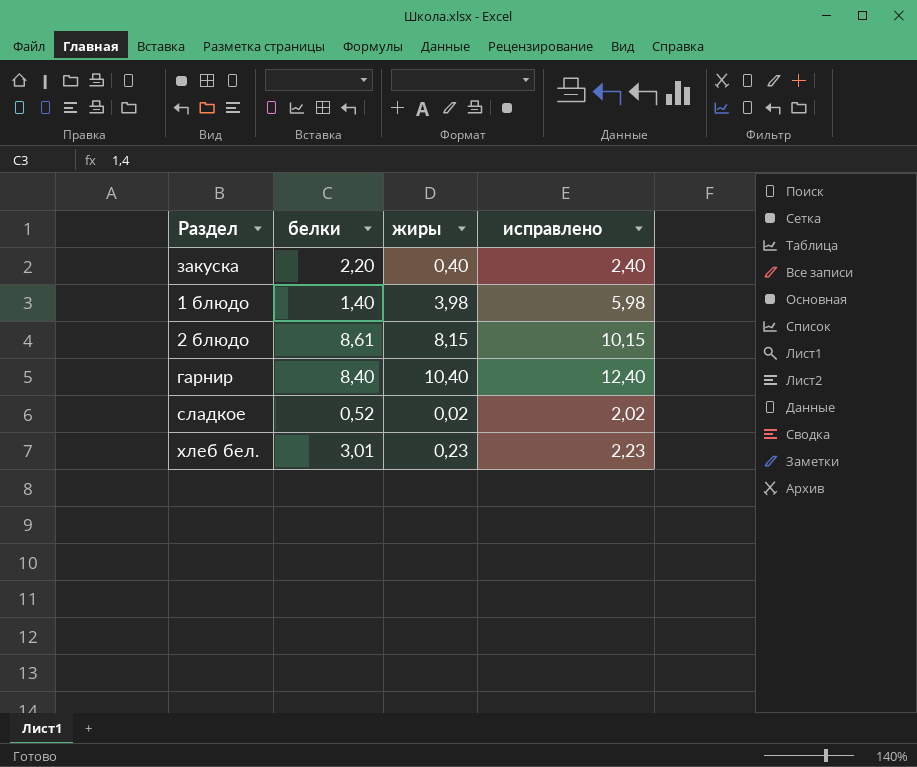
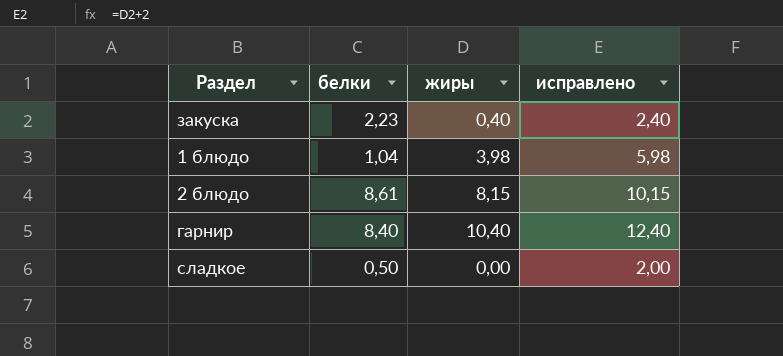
row хлеб бел.: 3,01 | 0,23 | 2,23 -> none
закуска | белки: 2,20 -> 2,23
1 блюдо | белки: 1,40 -> 1,04
сладкое | белки: 0,52 -> 0,50
сладкое | жиры: 0,02 -> 0,00
сладкое | исправлено: 2,02 -> 2,00

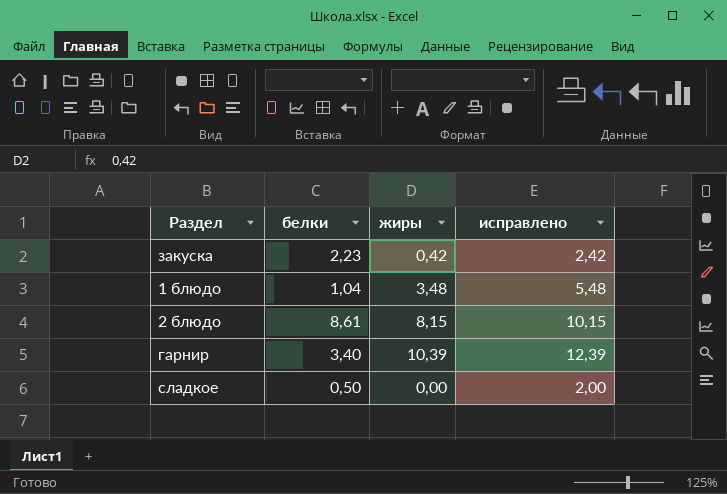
закуска | жиры: 0,40 -> 0,42
закуска | исправлено: 2,40 -> 2,42
1 блюдо | жиры: 3,98 -> 3,48
1 блюдо | исправлено: 5,98 -> 5,48
гарнир | белки: 8,40 -> 3,40
гарнир | жиры: 10,40 -> 10,39
гарнир | исправлено: 12,40 -> 12,39

